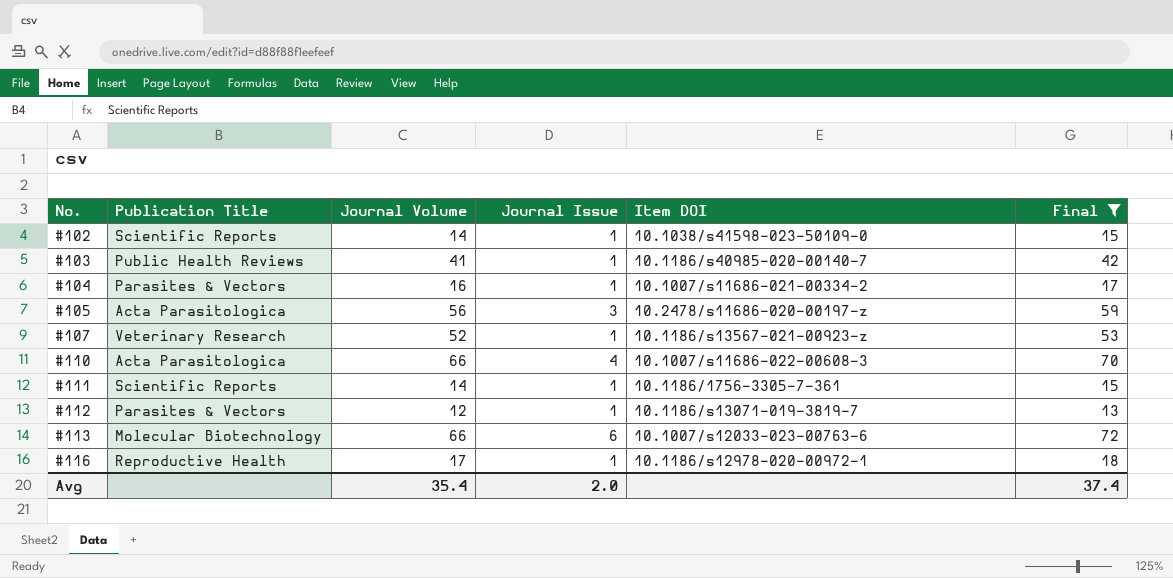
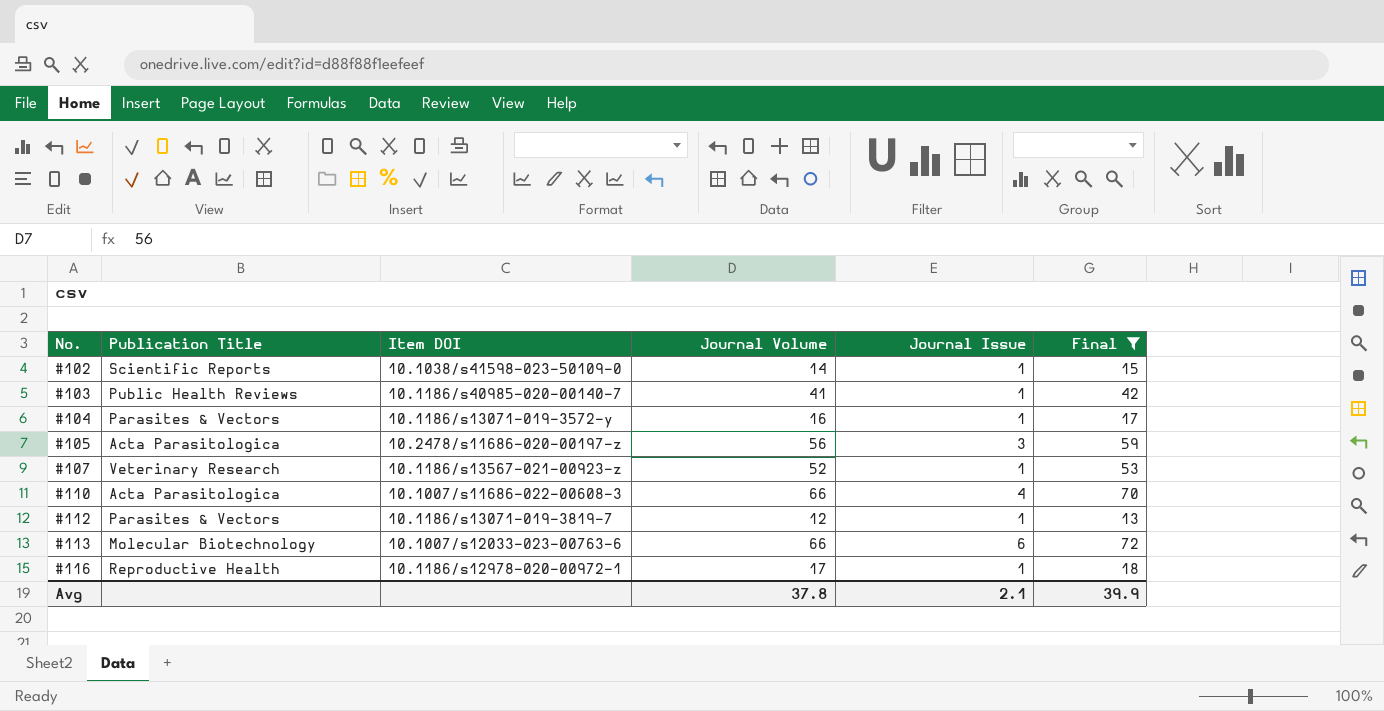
column Item DOI | position: 5 -> 3
row #111: Scientific Reports | 14 | 1 | 10.1186/1756-3305-7-361 | 15 -> none
#104 | Item DOI: 10.1007/s11686-021-00334-2 -> 10.1186/s13071-019-3572-y
Avg | Journal Volume: 35.4 -> 37.8
Avg | Journal Issue: 2.0 -> 2.1
Avg | Final: 37.4 -> 39.9

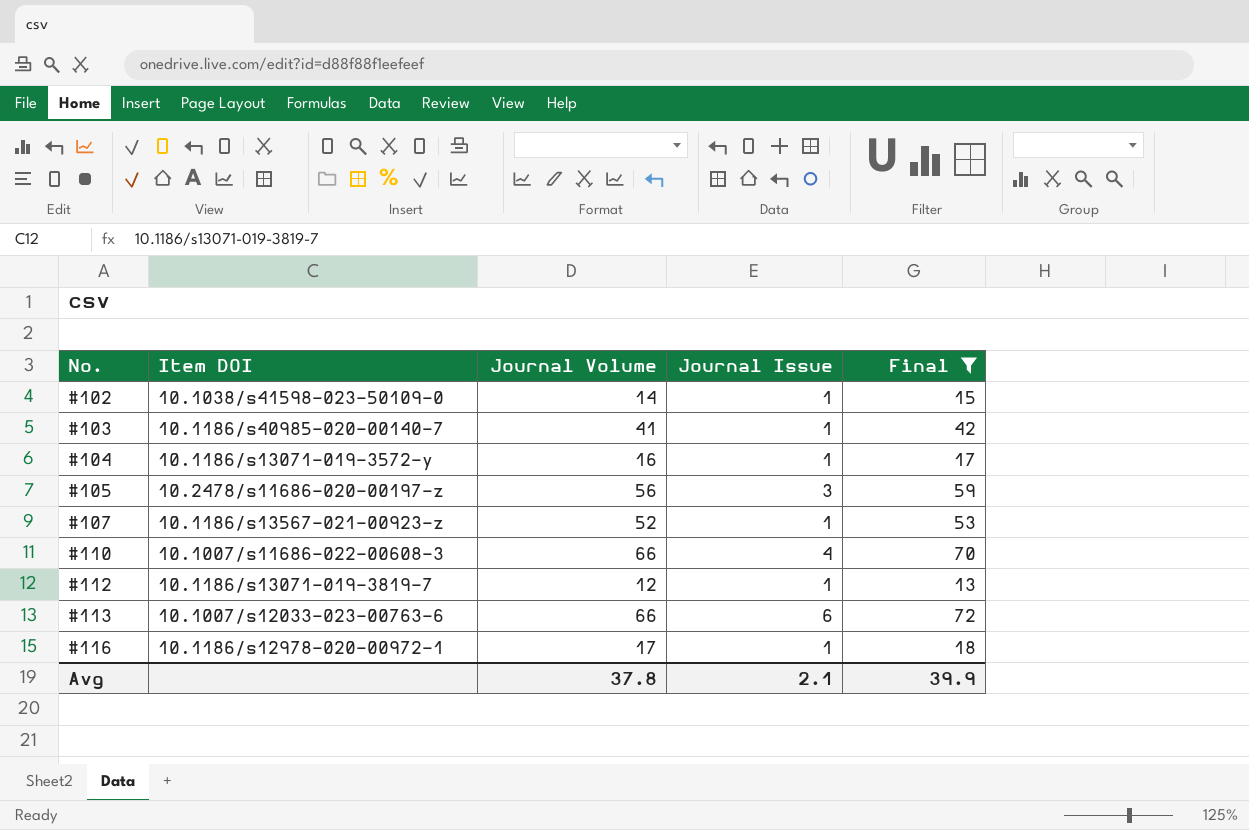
column Publication Title | position: 2 -> none

